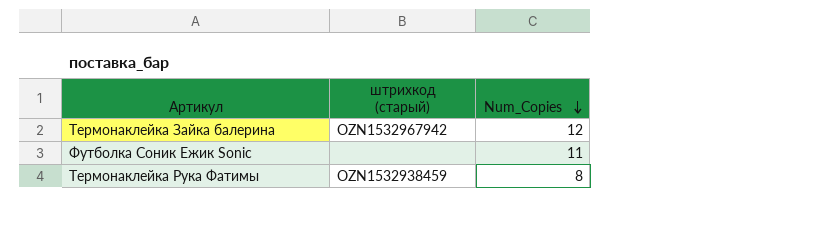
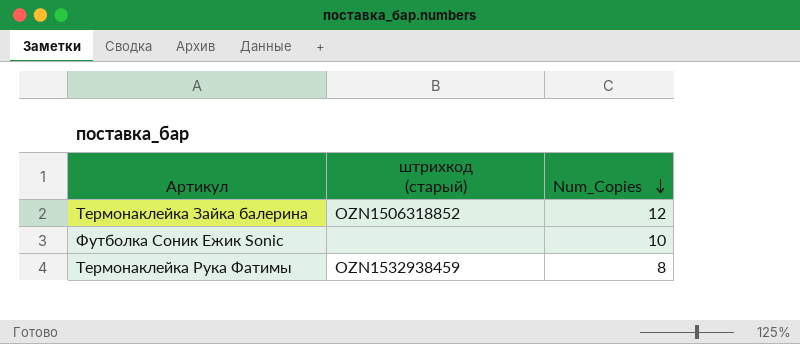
Термонаклейка Зайка балерина | штрихкод (старый): OZN1532967942 -> OZN1506318852
Футболка Соник Ежик Sonic | Num_Copies: 11 -> 10

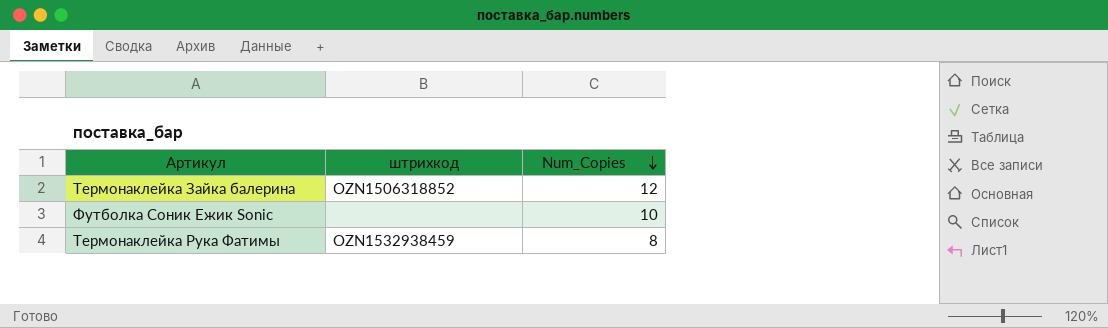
column name: штрихкод (старый) -> штрихкод

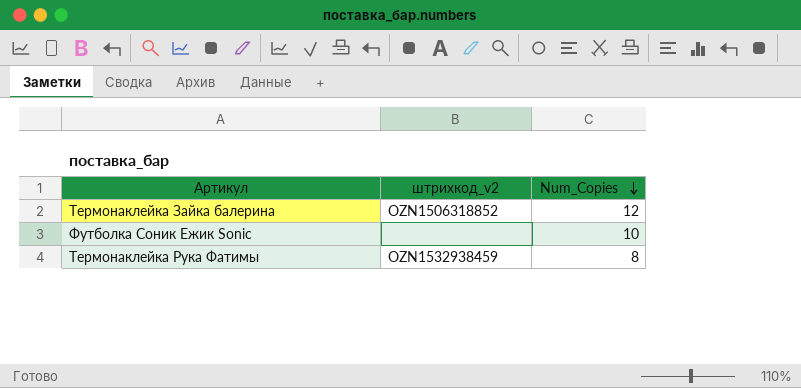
column name: штрихкод -> штрихкод_v2

